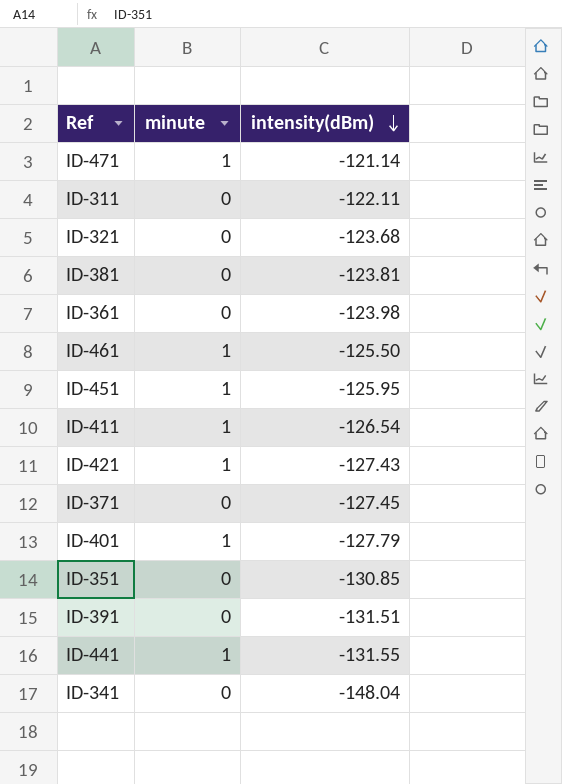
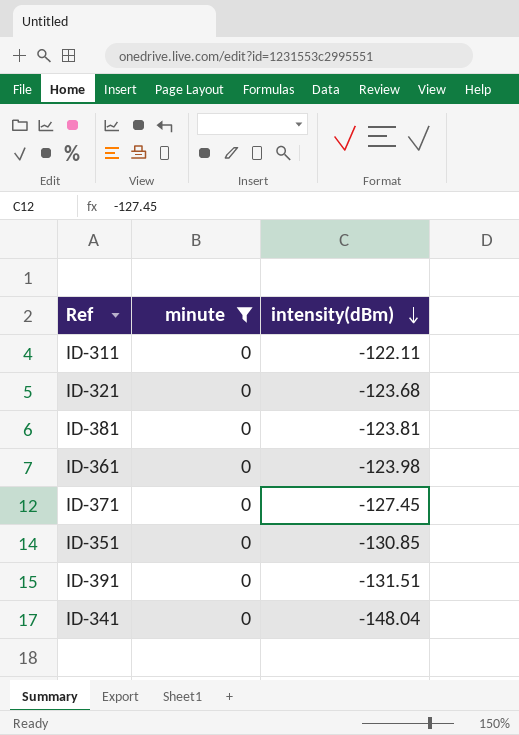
filter: none -> minute = 0

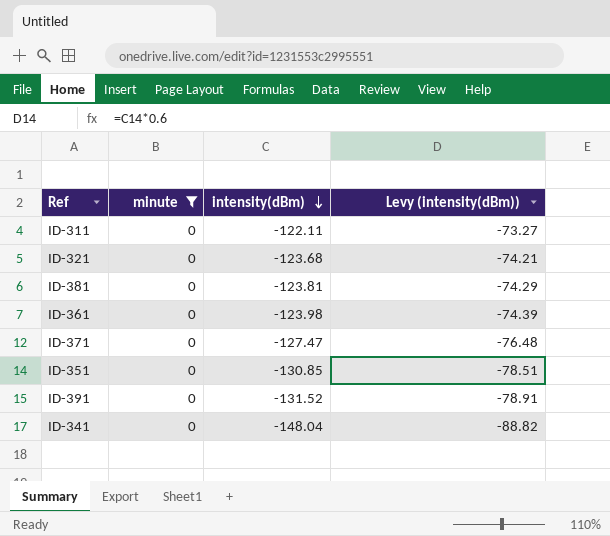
column Levy (intensity(dBm)) | formula: none -> [intensity(dBm)] * 0.6
ID-371 | intensity(dBm): -127.45 -> -127.47
ID-391 | intensity(dBm): -131.51 -> -131.52

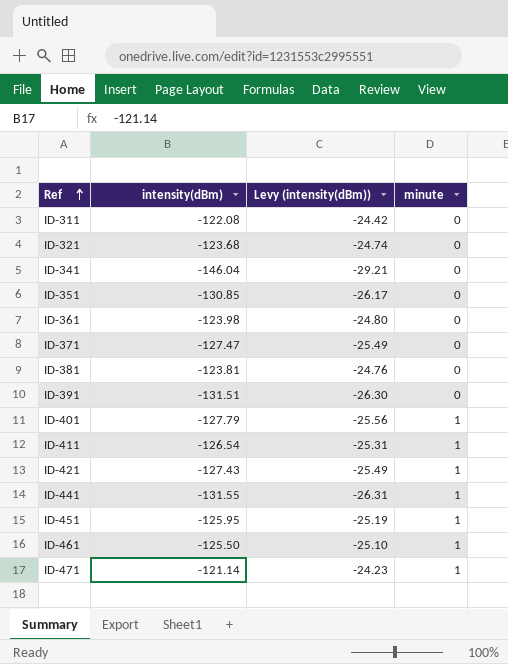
filter: minute = 0 -> none
row order: intensity(dBm) descending -> Ref ascending
column Levy (intensity(dBm)) | formula: [intensity(dBm)] * 0.6 -> [intensity(dBm)] * 0.2
column minute | position: 2 -> 4
ID-311 | intensity(dBm): -122.11 -> -122.08
ID-341 | intensity(dBm): -148.04 -> -146.04
ID-391 | intensity(dBm): -131.52 -> -131.51

